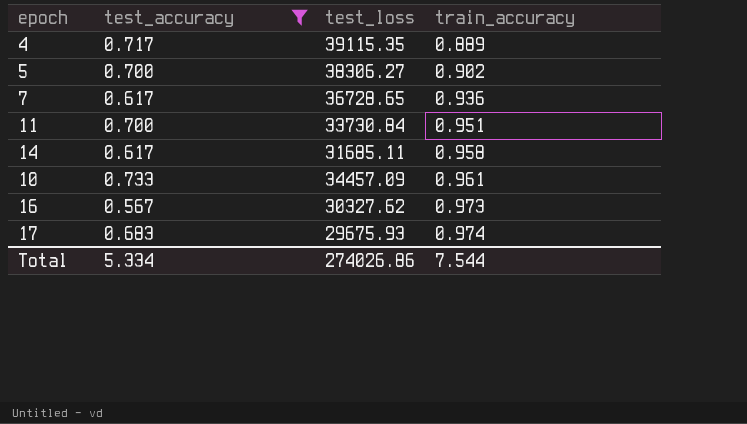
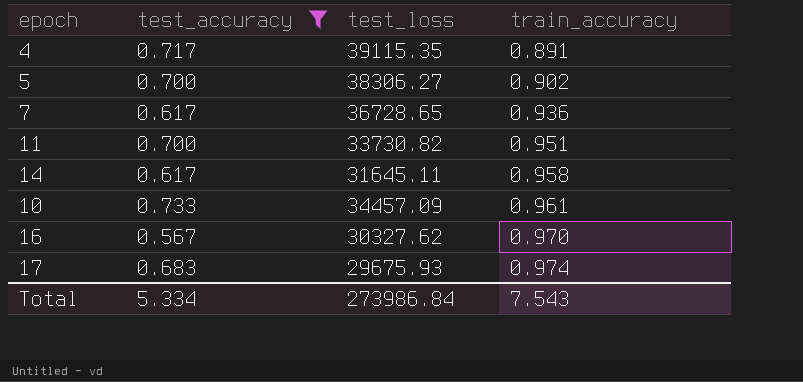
4 | train_accuracy: 0.889 -> 0.891
11 | test_loss: 33730.84 -> 33730.82
14 | test_loss: 31685.11 -> 31645.11
16 | train_accuracy: 0.973 -> 0.970
Total | test_loss: 274026.86 -> 273986.84
Total | train_accuracy: 7.544 -> 7.543

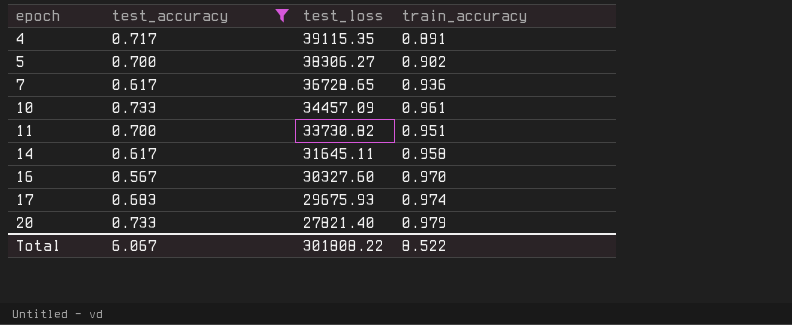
row order: train_accuracy ascending -> epoch ascending
16 | test_loss: 30327.62 -> 30327.60
row 20: none -> 0.733 | 27821.40 | 0.979
Total | test_accuracy: 5.334 -> 6.067
Total | test_loss: 273986.84 -> 301808.22
Total | train_accuracy: 7.543 -> 8.522

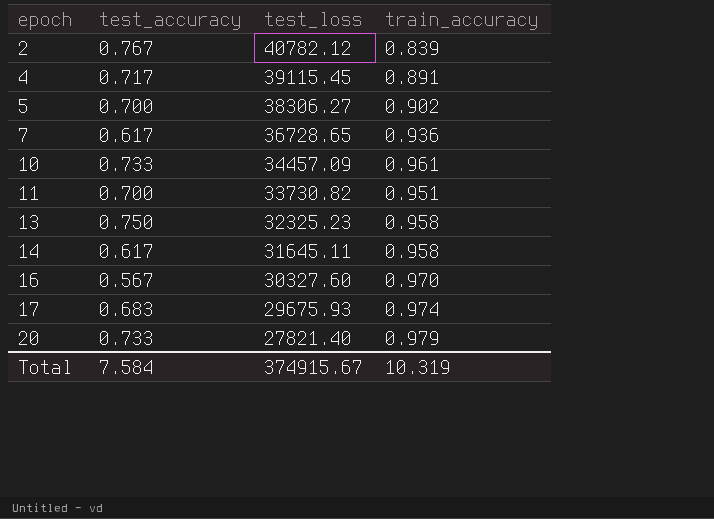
filter: test_accuracy <= 0.733 -> none
4 | test_loss: 39115.35 -> 39115.45
Total | test_accuracy: 6.067 -> 7.584
Total | test_loss: 301808.22 -> 374915.67
Total | train_accuracy: 8.522 -> 10.319

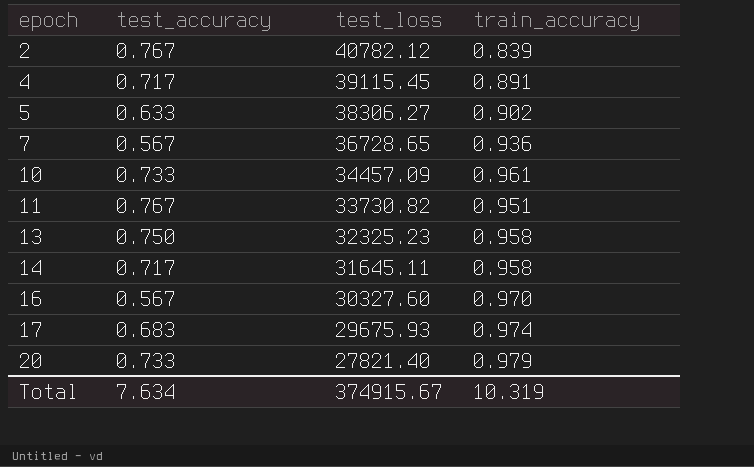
5 | test_accuracy: 0.700 -> 0.633
7 | test_accuracy: 0.617 -> 0.567
11 | test_accuracy: 0.700 -> 0.767
14 | test_accuracy: 0.617 -> 0.717
Total | test_accuracy: 7.584 -> 7.634

